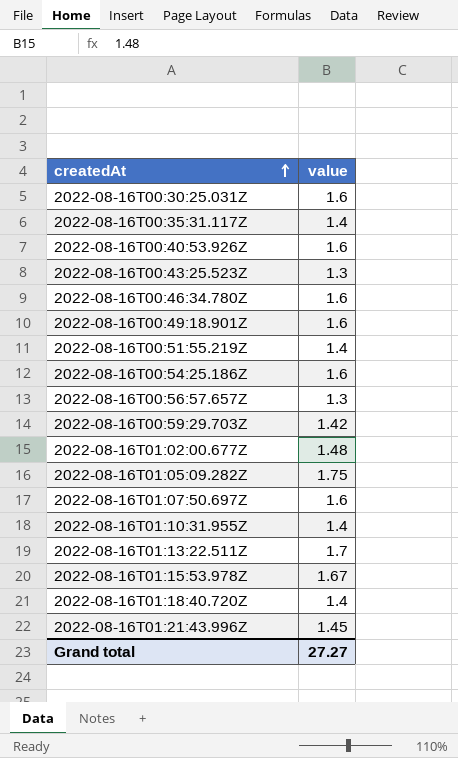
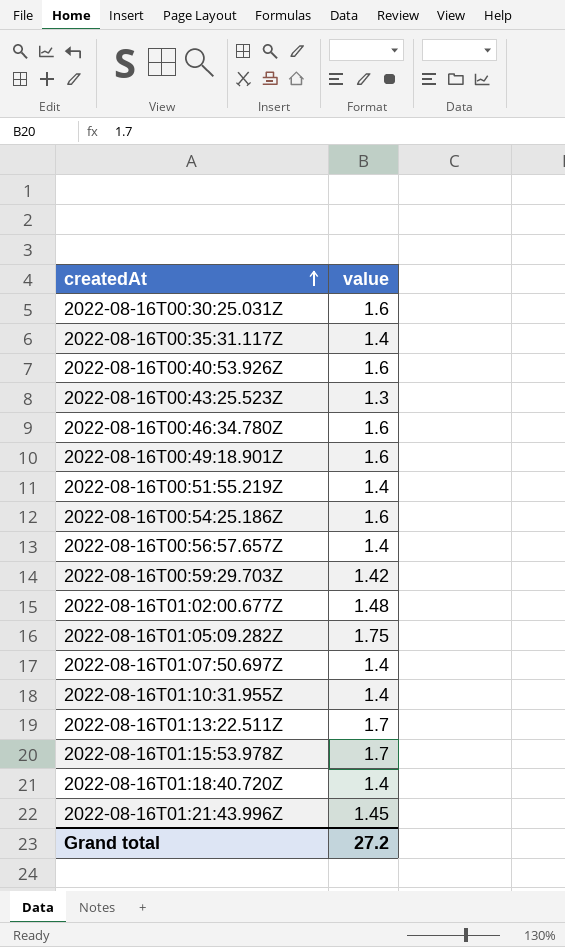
2022-08-16T00:56:57.657Z | value: 1.3 -> 1.4
2022-08-16T01:07:50.697Z | value: 1.6 -> 1.4
2022-08-16T01:15:53.978Z | value: 1.67 -> 1.7
Grand total | value: 27.27 -> 27.2

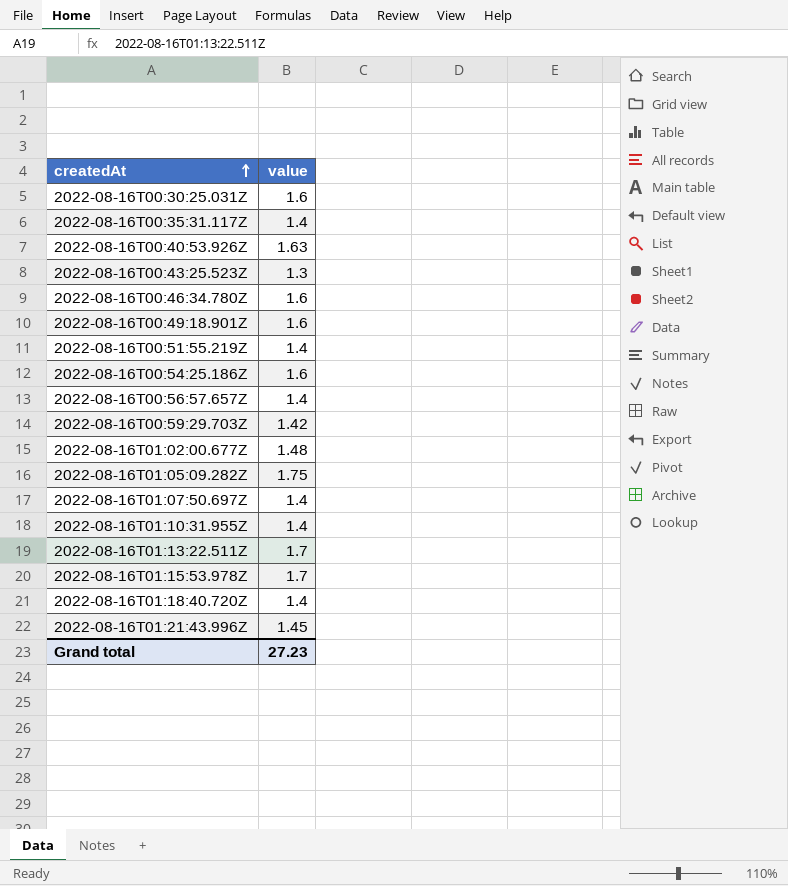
2022-08-16T00:40:53.926Z | value: 1.6 -> 1.63
Grand total | value: 27.2 -> 27.23

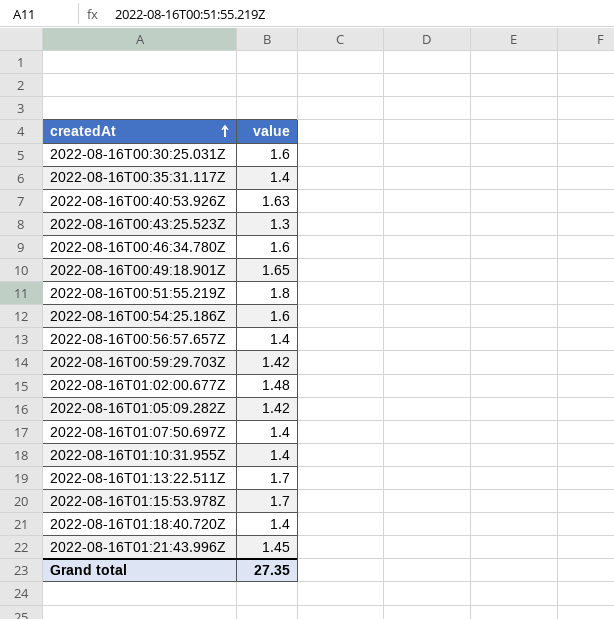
2022-08-16T00:49:18.901Z | value: 1.6 -> 1.65
2022-08-16T00:51:55.219Z | value: 1.4 -> 1.8
2022-08-16T01:05:09.282Z | value: 1.75 -> 1.42
Grand total | value: 27.23 -> 27.35

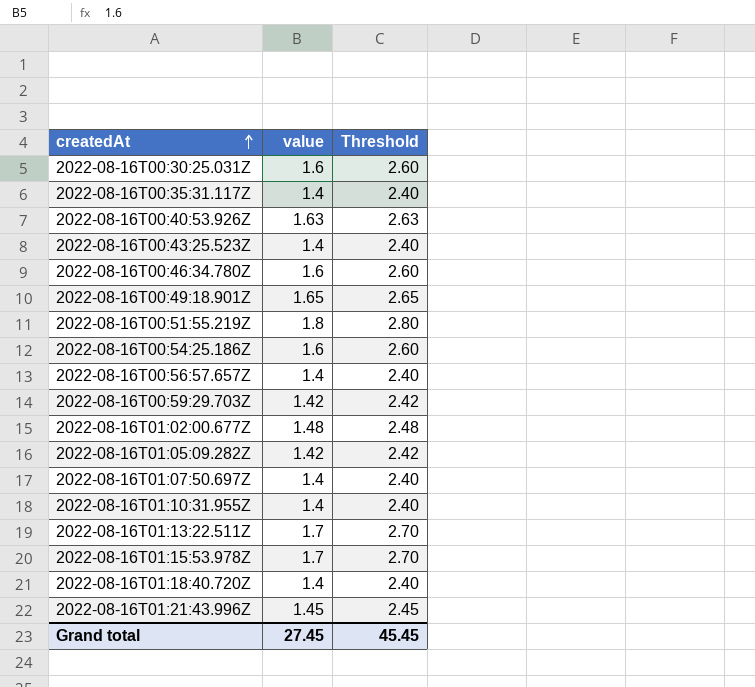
column Threshold | formula: none -> [value] + 1
2022-08-16T00:43:25.523Z | value: 1.3 -> 1.4
Grand total | value: 27.35 -> 27.45

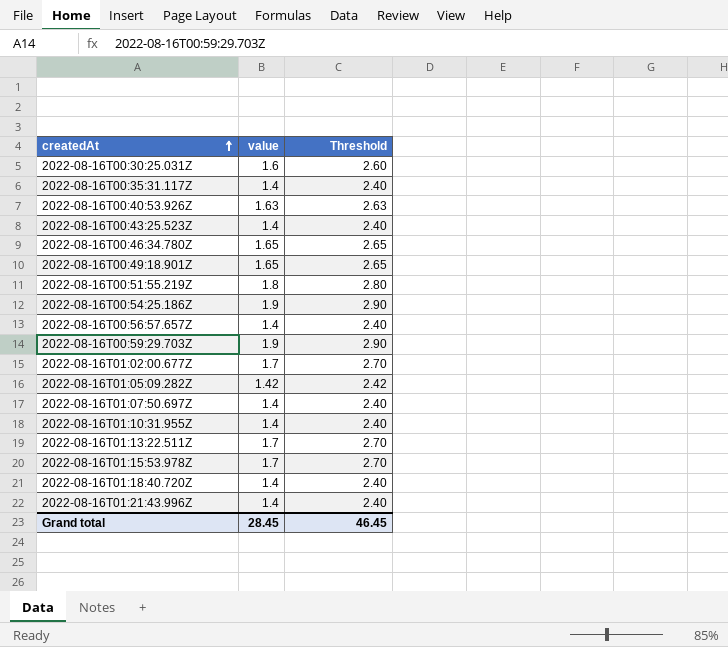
2022-08-16T00:46:34.780Z | value: 1.6 -> 1.65
2022-08-16T00:46:34.780Z | Threshold: 2.60 -> 2.65
2022-08-16T00:54:25.186Z | value: 1.6 -> 1.9
2022-08-16T00:54:25.186Z | Threshold: 2.60 -> 2.90
2022-08-16T00:59:29.703Z | value: 1.42 -> 1.9
2022-08-16T00:59:29.703Z | Threshold: 2.42 -> 2.90
2022-08-16T01:02:00.677Z | value: 1.48 -> 1.7
2022-08-16T01:02:00.677Z | Threshold: 2.48 -> 2.70
2022-08-16T01:21:43.996Z | value: 1.45 -> 1.4
2022-08-16T01:21:43.996Z | Threshold: 2.45 -> 2.40
Grand total | value: 27.45 -> 28.45
Grand total | Threshold: 45.45 -> 46.45

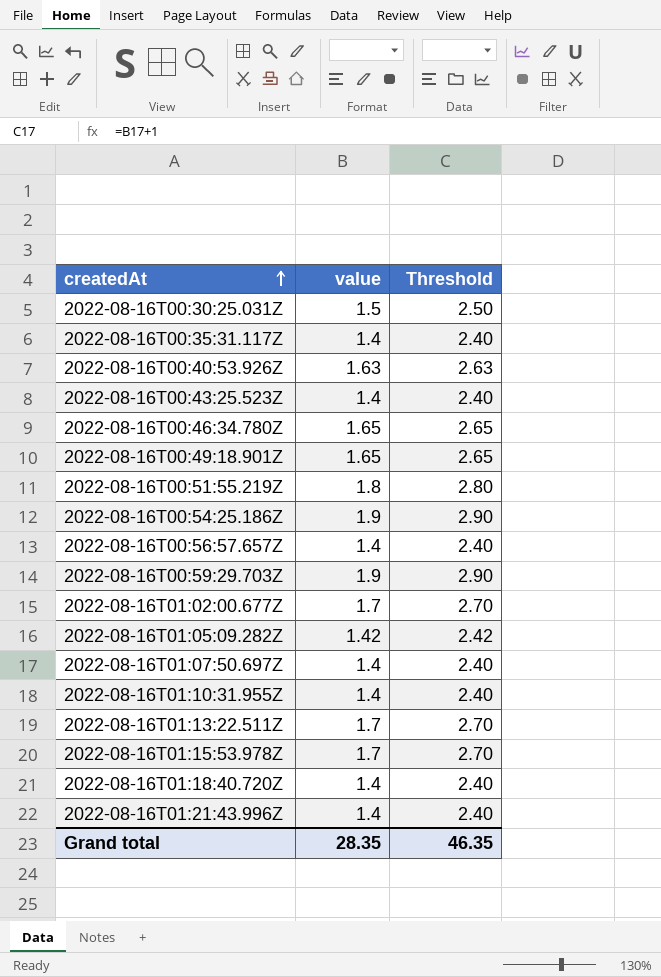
2022-08-16T00:30:25.031Z | value: 1.6 -> 1.5
2022-08-16T00:30:25.031Z | Threshold: 2.60 -> 2.50
Grand total | value: 28.45 -> 28.35
Grand total | Threshold: 46.45 -> 46.35

